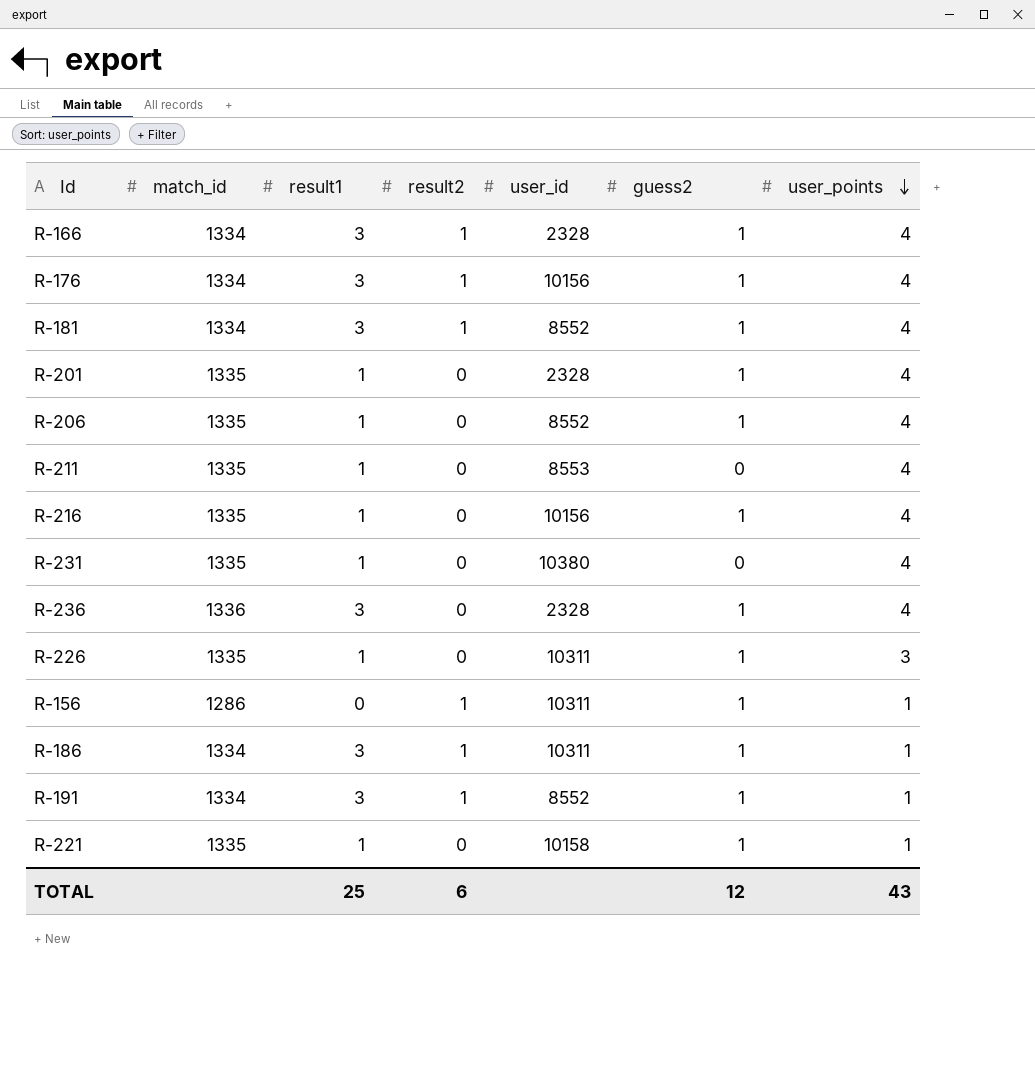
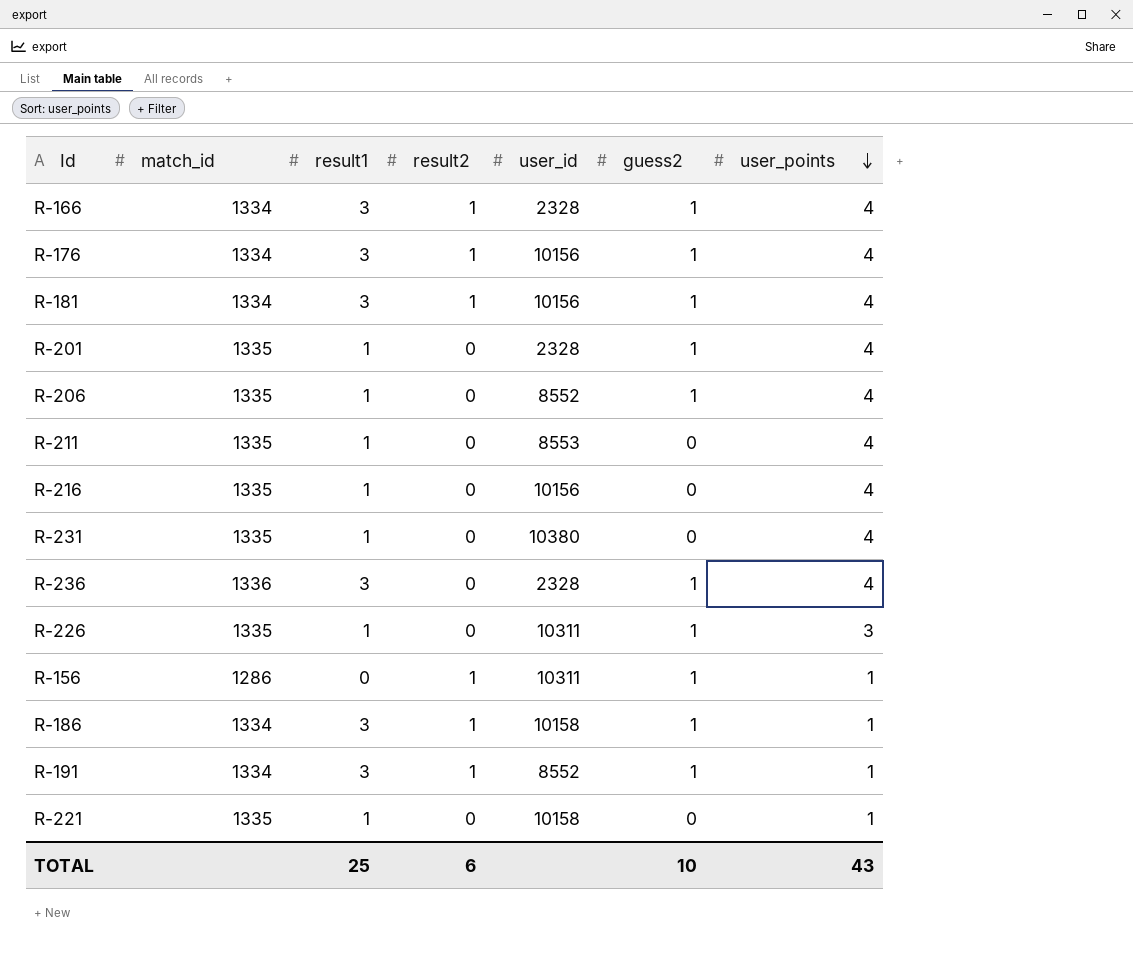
R-181 | user_id: 8552 -> 10156
R-216 | guess2: 1 -> 0
R-186 | user_id: 10311 -> 10158
R-221 | guess2: 1 -> 0
TOTAL | guess2: 12 -> 10

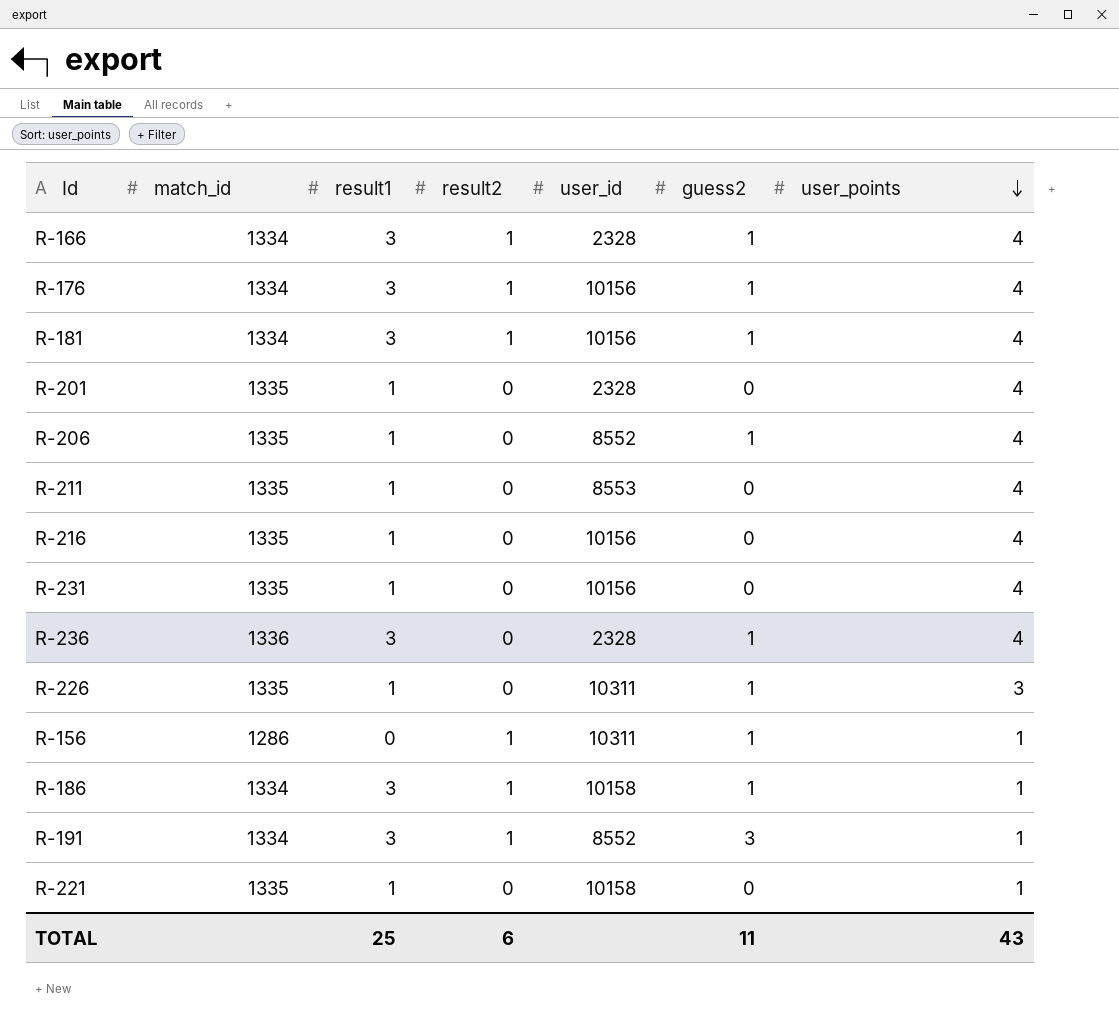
R-201 | guess2: 1 -> 0
R-231 | user_id: 10380 -> 10156
R-191 | guess2: 1 -> 3
TOTAL | guess2: 10 -> 11

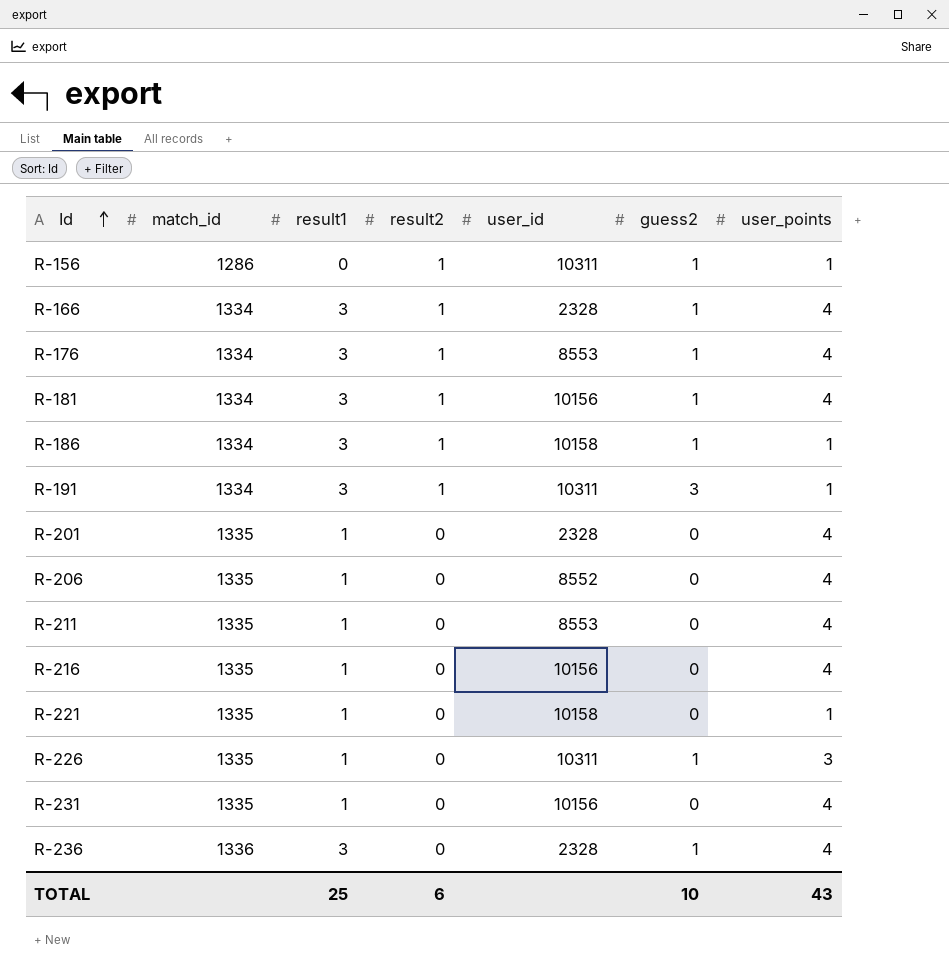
row order: user_points descending -> Id ascending
R-176 | user_id: 10156 -> 8553
R-191 | user_id: 8552 -> 10311
R-206 | guess2: 1 -> 0
TOTAL | guess2: 11 -> 10

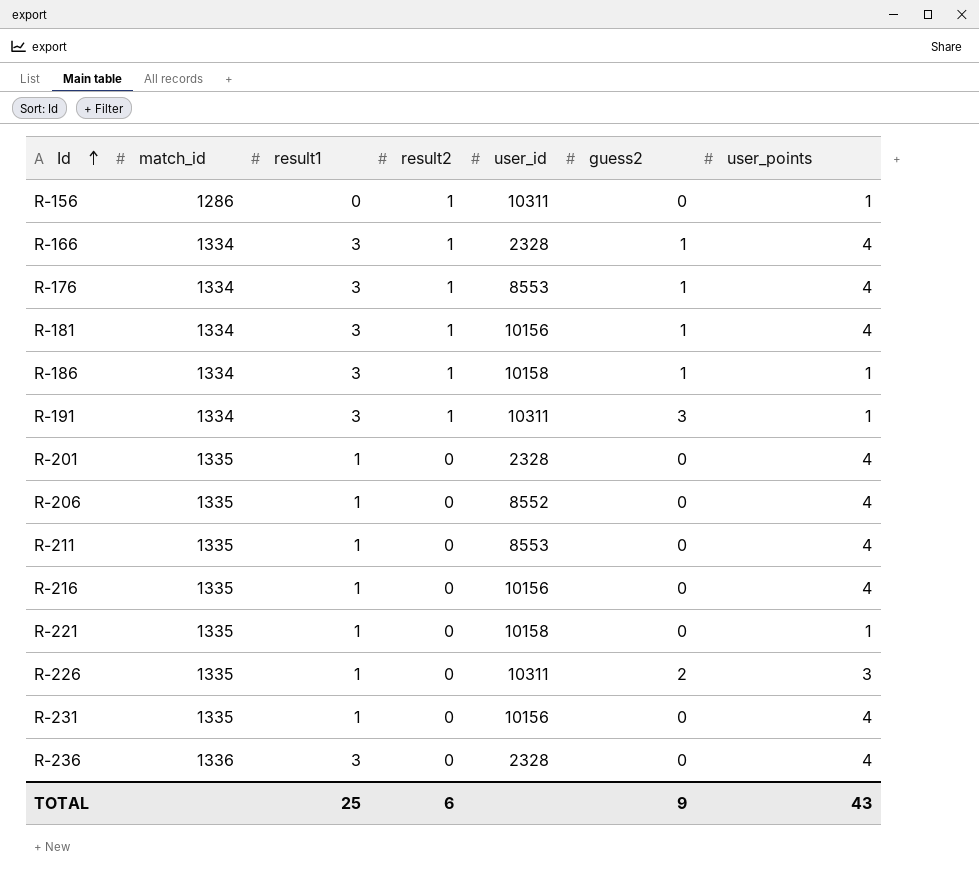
R-156 | guess2: 1 -> 0
R-226 | guess2: 1 -> 2
R-236 | guess2: 1 -> 0
TOTAL | guess2: 10 -> 9

